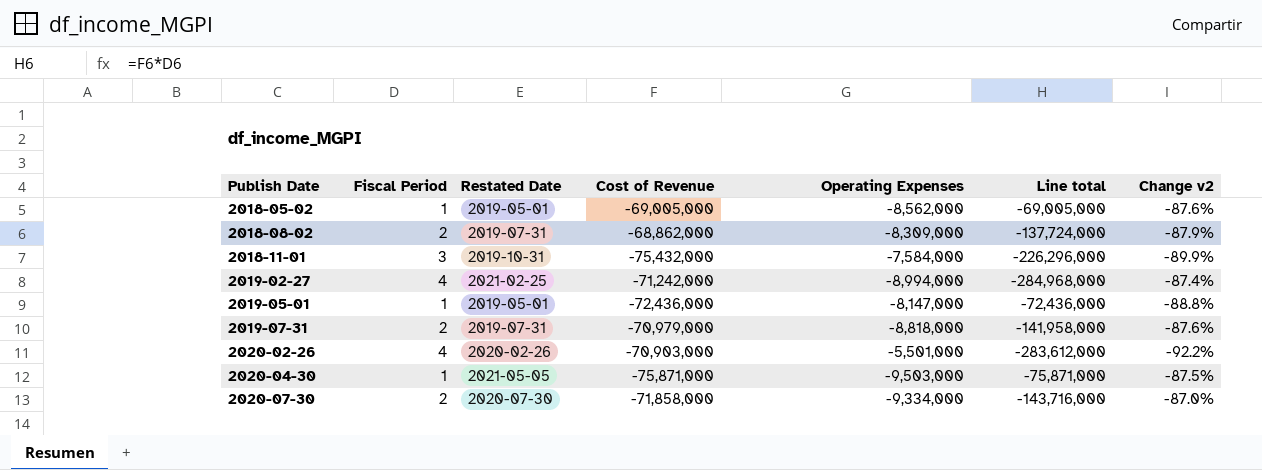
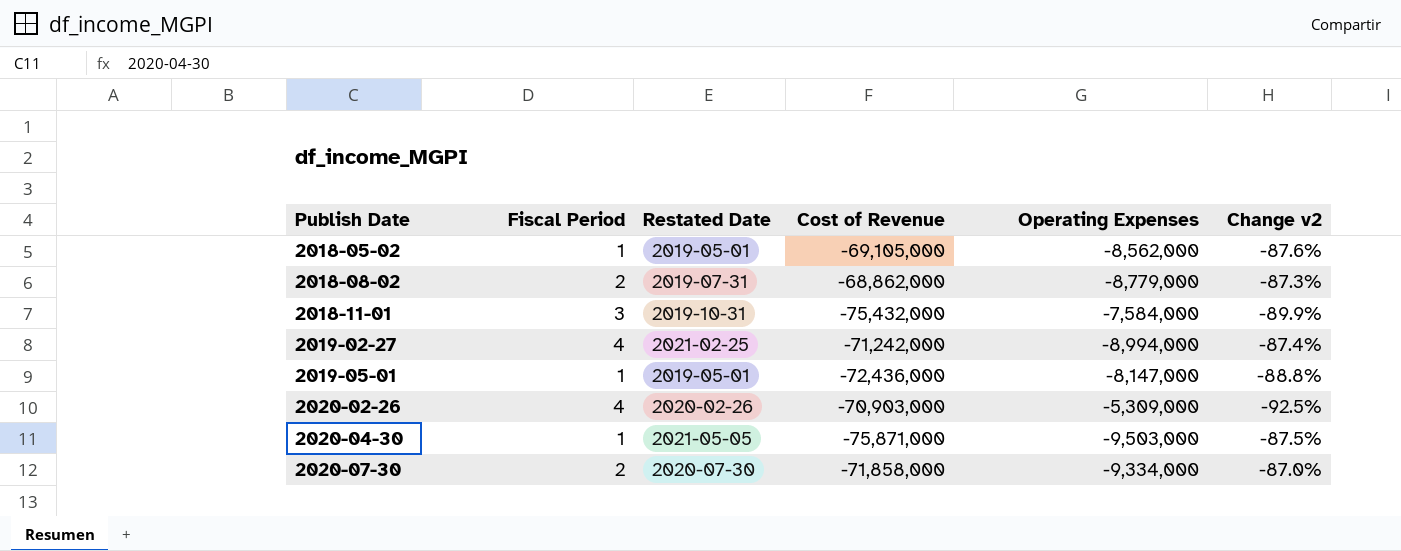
column Line total | formula: [Fiscal Period] * [Cost of Revenue] -> none
row 2019-07-31: 2 | 2019-07-31 | -70,979,000 | -8,818,000 | -141,958,000 | -87.6% -> none
2018-05-02 | Cost of Revenue: -69,005,000 -> -69,105,000
2018-08-02 | Operating Expenses: -8,309,000 -> -8,779,000
2018-08-02 | Change v2: -87.9% -> -87.3%
2020-02-26 | Operating Expenses: -5,501,000 -> -5,309,000
2020-02-26 | Change v2: -92.2% -> -92.5%

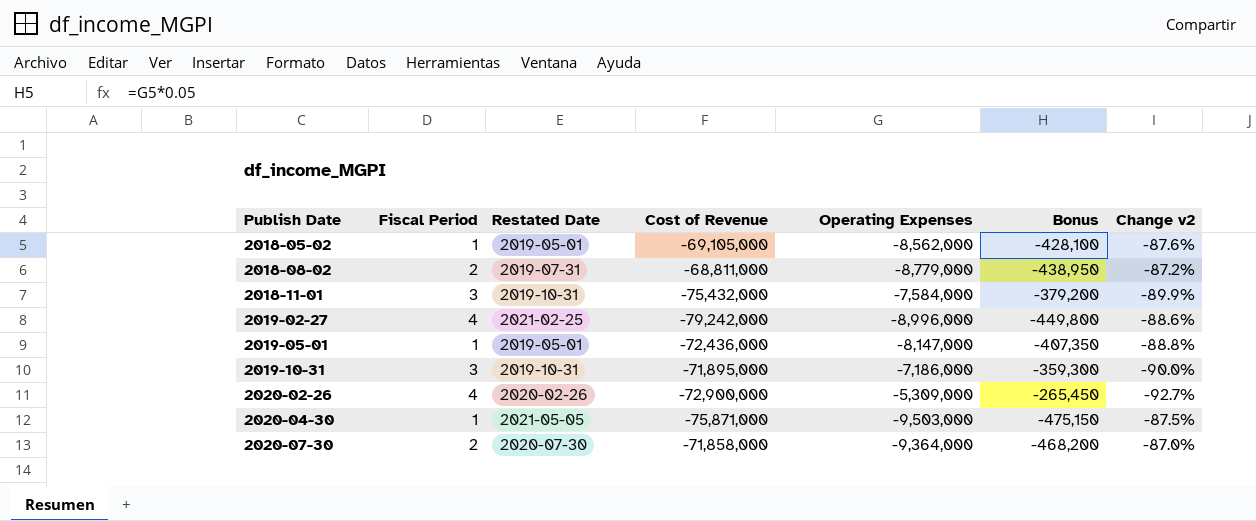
column Bonus | formula: none -> [Operating Expenses] * 0.05
2018-08-02 | Cost of Revenue: -68,862,000 -> -68,811,000
2018-08-02 | Change v2: -87.3% -> -87.2%
2019-02-27 | Cost of Revenue: -71,242,000 -> -79,242,000
2019-02-27 | Operating Expenses: -8,994,000 -> -8,996,000
2019-02-27 | Change v2: -87.4% -> -88.6%
row 2019-10-31: none -> 3 | 2019-10-31 | -71,895,000 | -7,186,000 | -359,300 | -90.0%
2020-02-26 | Cost of Revenue: -70,903,000 -> -72,900,000
2020-02-26 | Change v2: -92.5% -> -92.7%
2020-07-30 | Operating Expenses: -9,334,000 -> -9,364,000

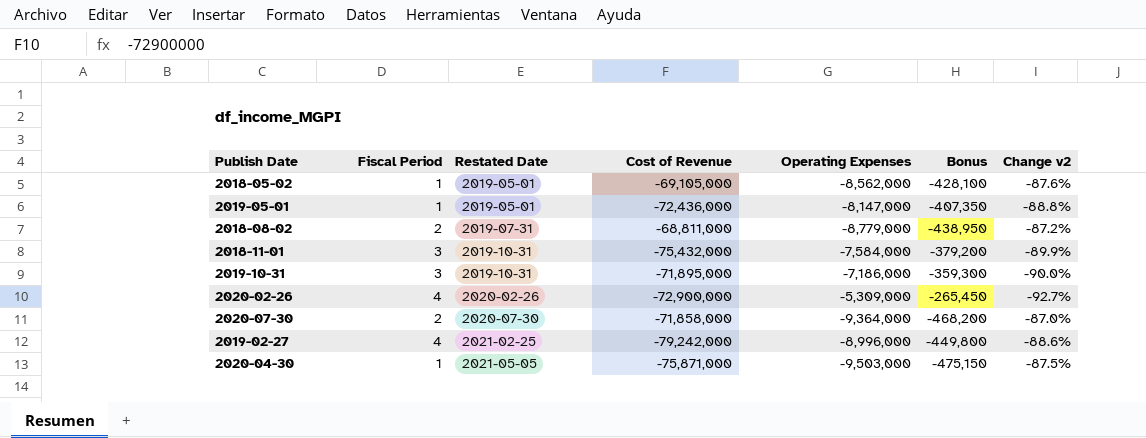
row order: Publish Date ascending -> Restated Date ascending

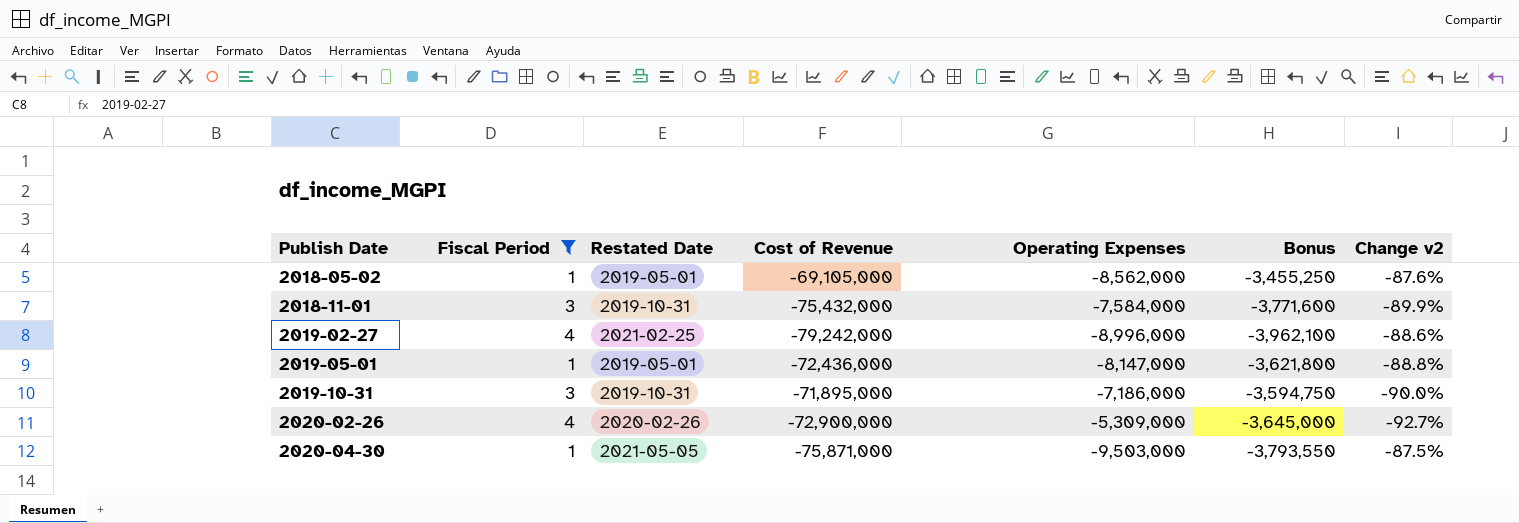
filter: none -> Fiscal Period != 2
row order: Restated Date ascending -> Publish Date ascending
column Bonus | formula: [Operating Expenses] * 0.05 -> [Cost of Revenue] * 0.05

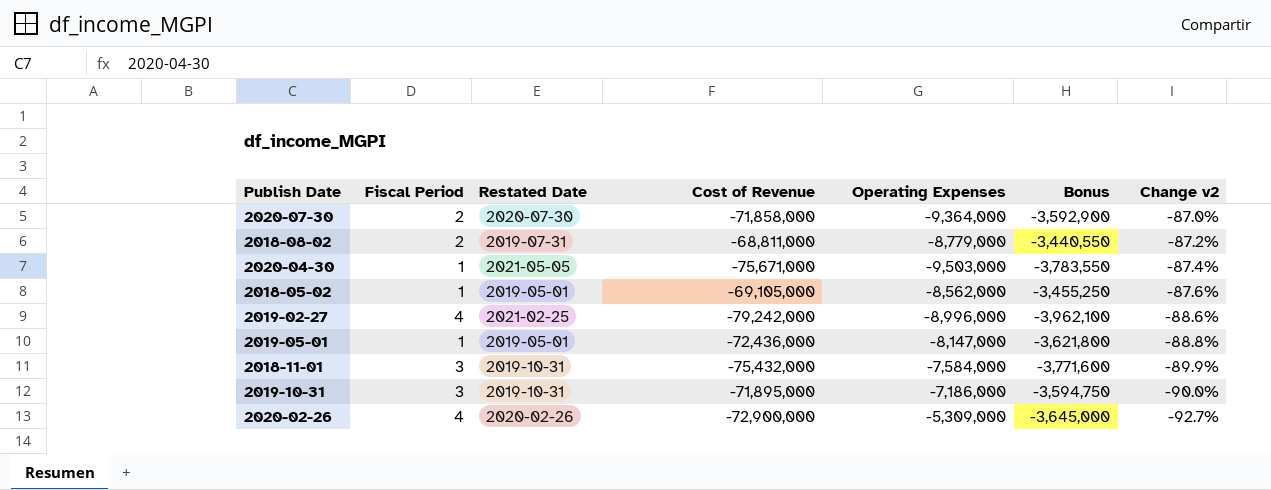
filter: Fiscal Period != 2 -> none
row order: Publish Date ascending -> Change v2 descending
2020-04-30 | Cost of Revenue: -75,871,000 -> -75,671,000
2020-04-30 | Bonus: -3,793,550 -> -3,783,550
2020-04-30 | Change v2: -87.5% -> -87.4%

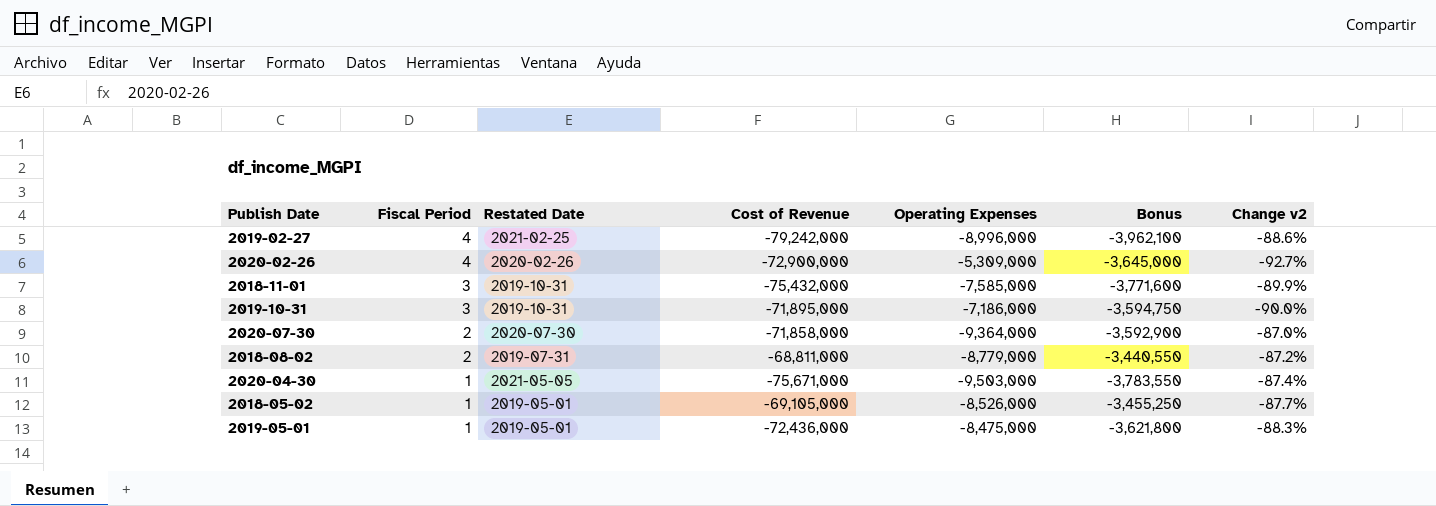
row order: Change v2 descending -> Fiscal Period descending
2018-11-01 | Operating Expenses: -7,584,000 -> -7,585,000
2018-05-02 | Operating Expenses: -8,562,000 -> -8,526,000
2018-05-02 | Change v2: -87.6% -> -87.7%
2019-05-01 | Operating Expenses: -8,147,000 -> -8,475,000
2019-05-01 | Change v2: -88.8% -> -88.3%

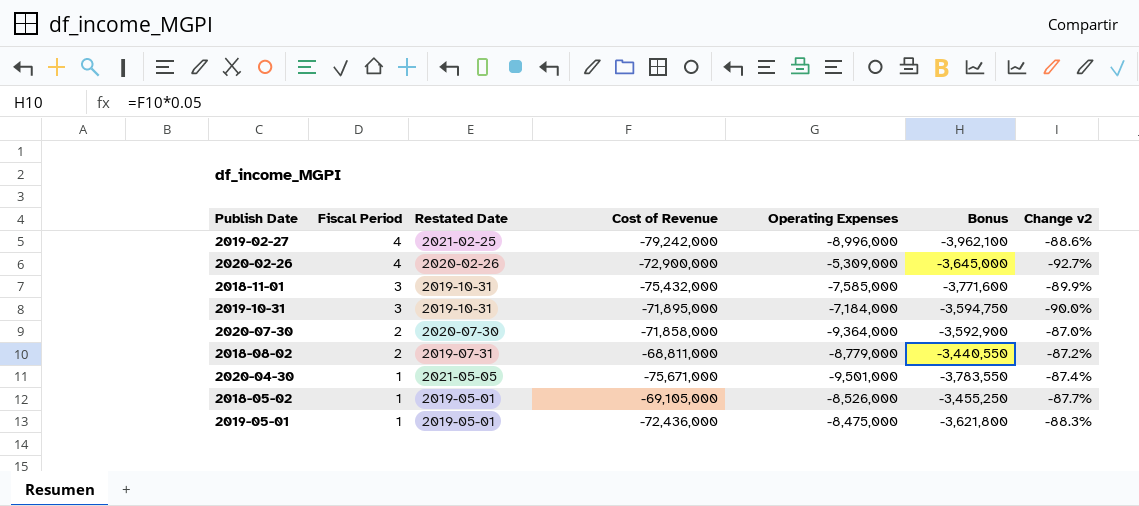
2019-10-31 | Operating Expenses: -7,186,000 -> -7,184,000
2020-04-30 | Operating Expenses: -9,503,000 -> -9,501,000

